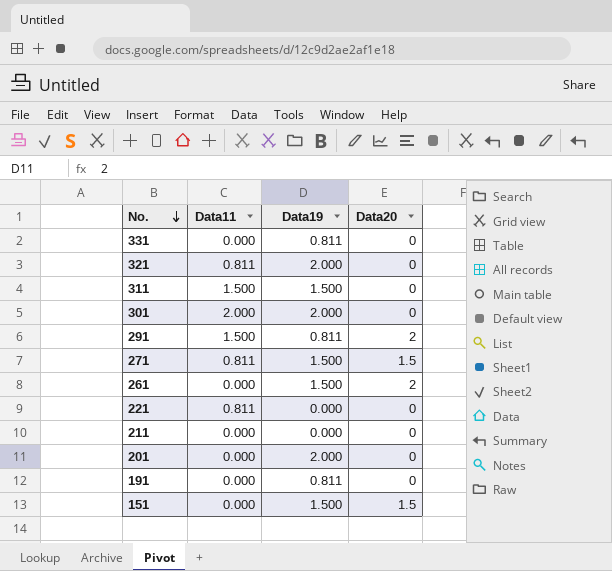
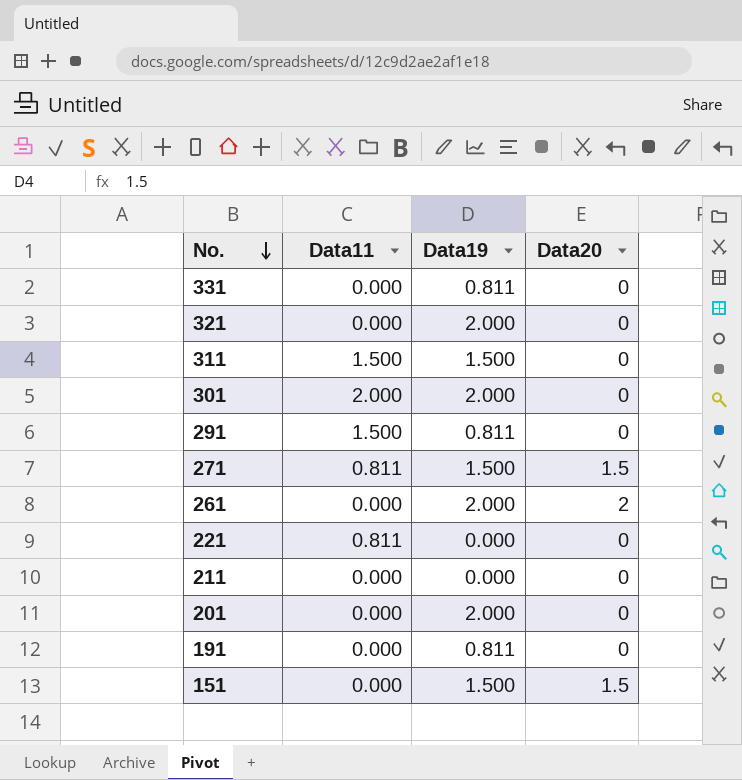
321 | Data11: 0.811 -> 0.000
291 | Data20: 2 -> 0
261 | Data19: 1.500 -> 2.000

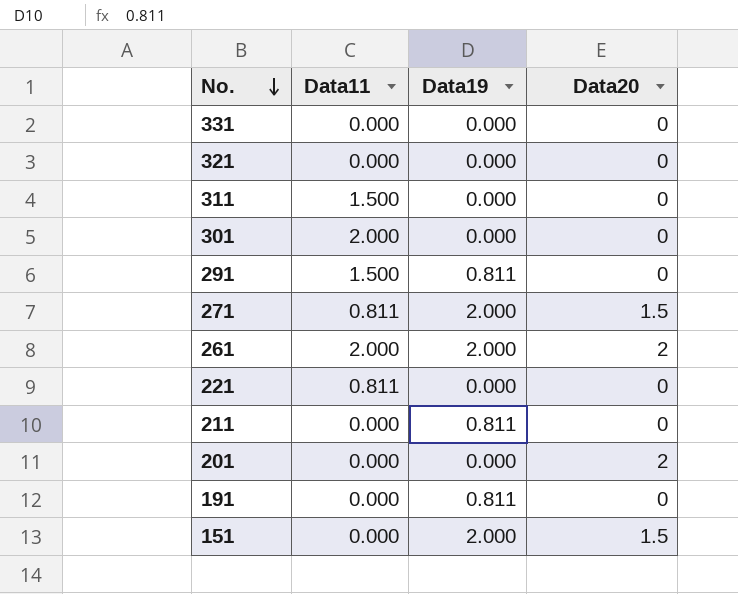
331 | Data19: 0.811 -> 0.000
321 | Data19: 2.000 -> 0.000
311 | Data19: 1.500 -> 0.000
301 | Data19: 2.000 -> 0.000
271 | Data19: 1.500 -> 2.000
261 | Data11: 0.000 -> 2.000
211 | Data19: 0.000 -> 0.811
201 | Data19: 2.000 -> 0.000
201 | Data20: 0 -> 2
151 | Data19: 1.500 -> 2.000

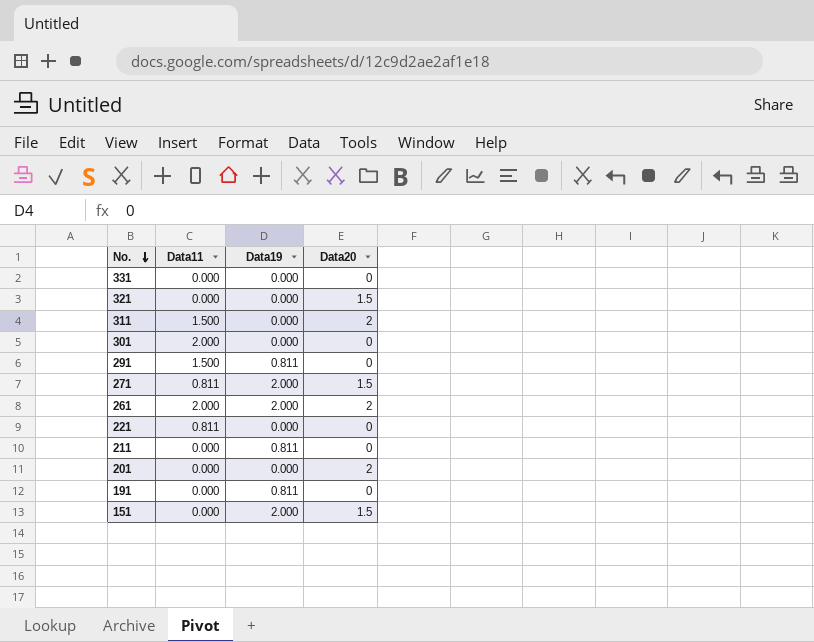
321 | Data20: 0 -> 1.5
311 | Data20: 0 -> 2

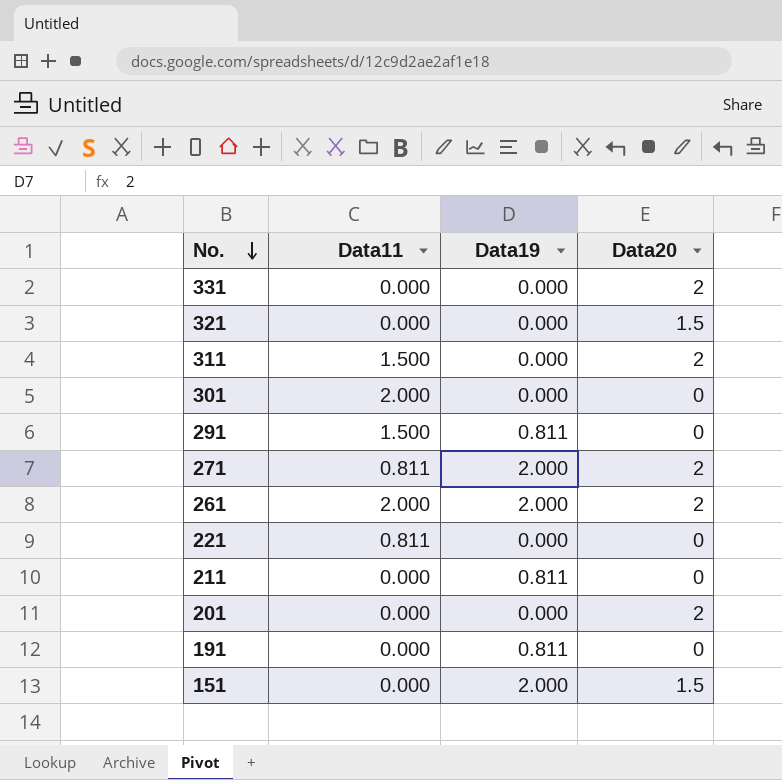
331 | Data20: 0 -> 2
271 | Data20: 1.5 -> 2

